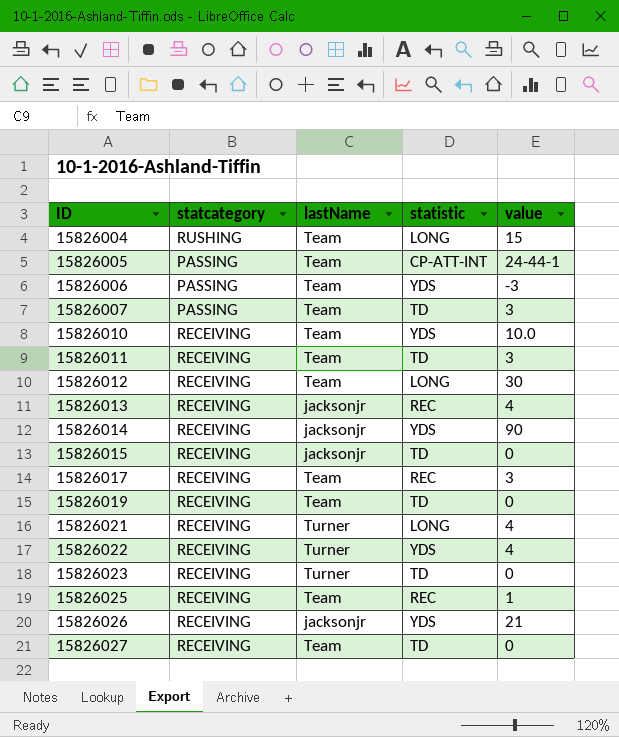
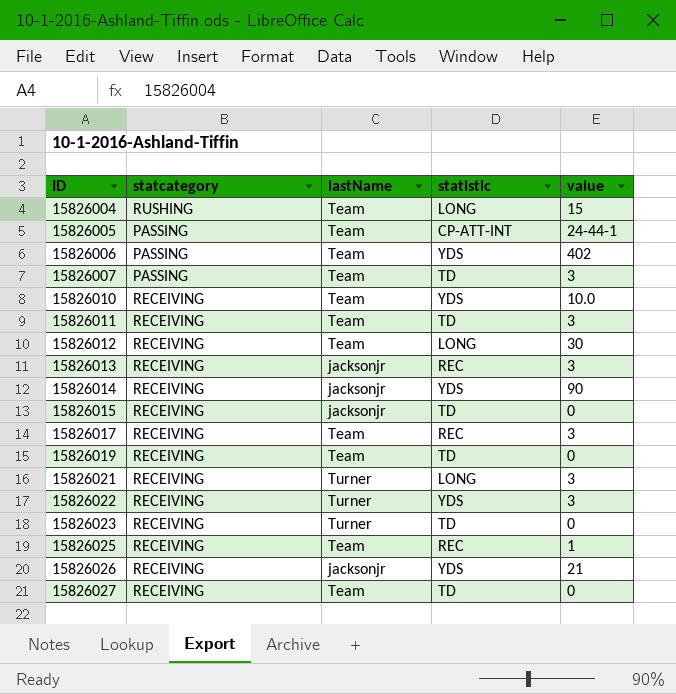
15826006 | value: -3 -> 402
15826013 | value: 4 -> 3
15826021 | value: 4 -> 3
15826022 | value: 4 -> 3

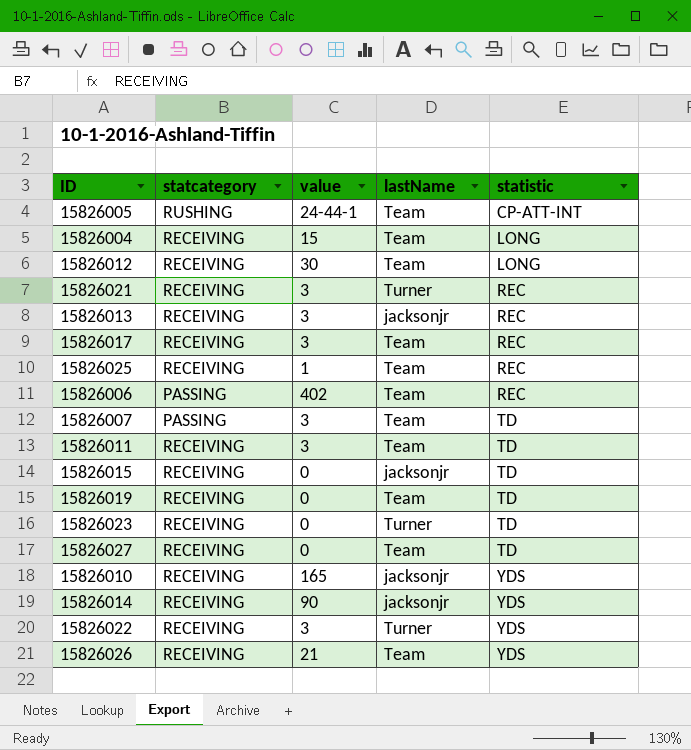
row order: ID ascending -> statistic ascending
column value | position: 5 -> 3
15826005 | statcategory: PASSING -> RUSHING
15826004 | statcategory: RUSHING -> RECEIVING
15826021 | statistic: LONG -> REC
15826006 | statistic: YDS -> REC
15826010 | value: 10.0 -> 165
15826010 | lastName: Team -> jacksonjr
15826026 | lastName: jacksonjr -> Team

